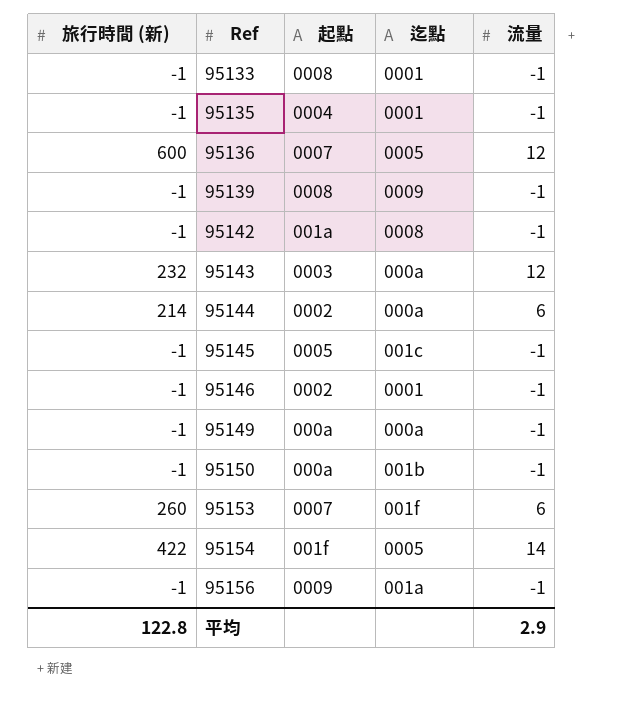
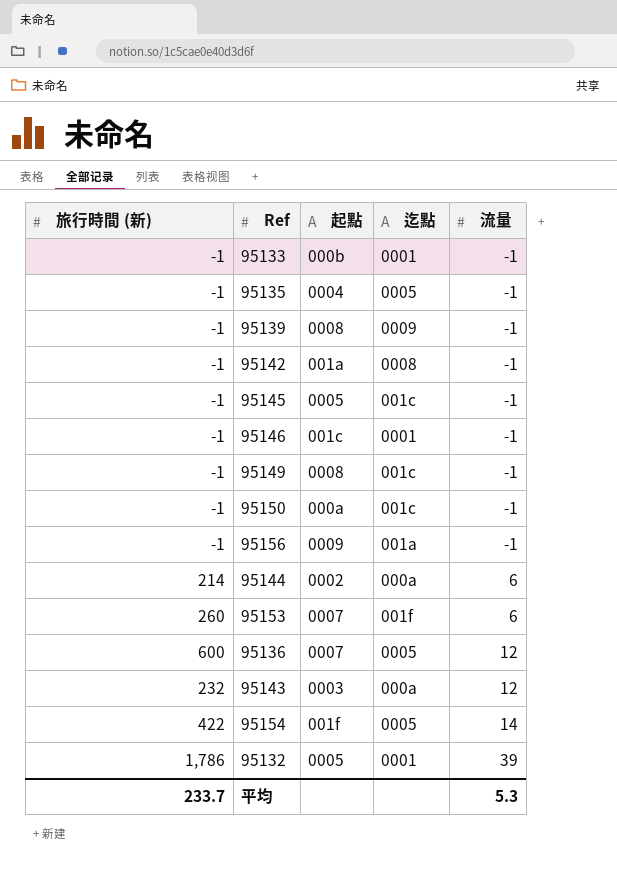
row order: Ref ascending -> 流量 ascending
95133 | 起點: 0008 -> 000b
95135 | 迄點: 0001 -> 0005
95146 | 起點: 0002 -> 001c
95149 | 起點: 000a -> 0008
95149 | 迄點: 000a -> 001c
95150 | 迄點: 001b -> 001c
row 95132: none -> 1,786 | 0005 | 0001 | 39
平均 | 旅行時間 (新): 122.8 -> 233.7
平均 | 流量: 2.9 -> 5.3

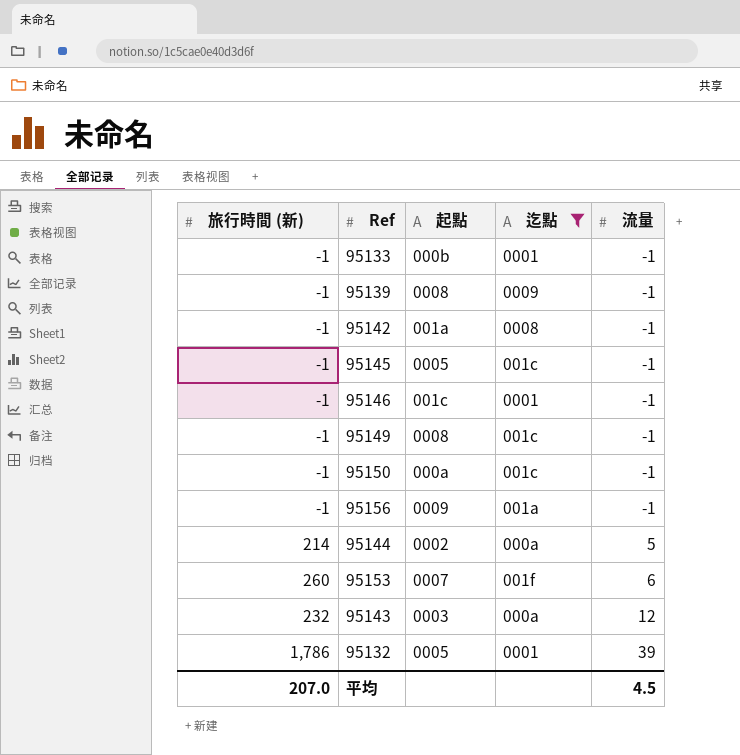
filter: none -> 迄點 != 0005
95144 | 流量: 6 -> 5
平均 | 旅行時間 (新): 233.7 -> 207.0
平均 | 流量: 5.3 -> 4.5

